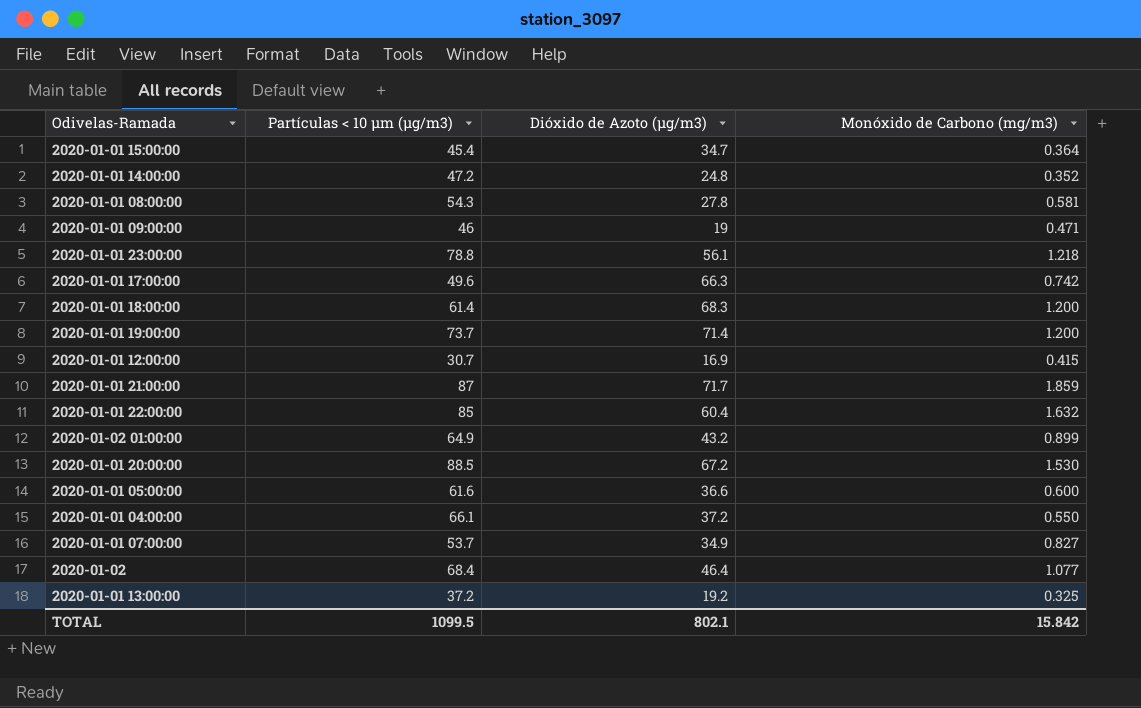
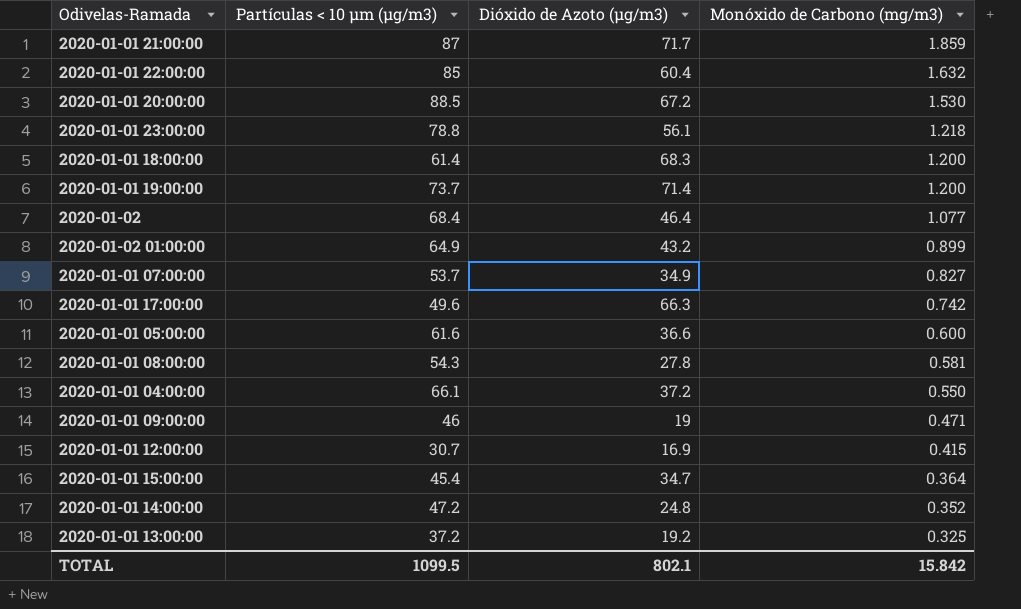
row order: none -> Monóxido de Carbono (mg/m3) descending

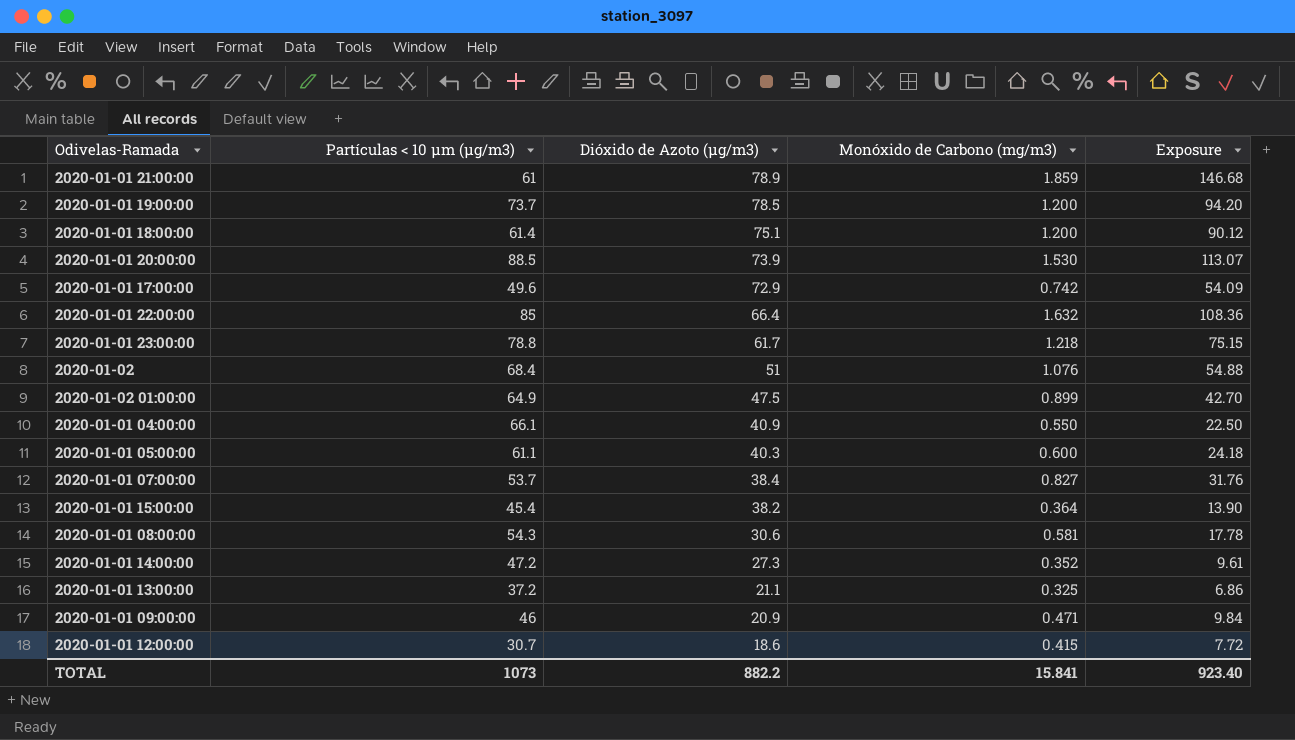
row order: Monóxido de Carbono (mg/m3) descending -> Dióxido de Azoto (µg/m3) descending
column Exposure | formula: none -> [Dióxido de Azoto (µg/m3)] * [Monóxido de Carbono (mg/m3)]
2020-01-01 21:00:00 | Partículas < 10 µm (µg/m3): 87 -> 61
2020-01-01 21:00:00 | Dióxido de Azoto (µg/m3): 71.7 -> 78.9
2020-01-01 19:00:00 | Dióxido de Azoto (µg/m3): 71.4 -> 78.5
2020-01-01 18:00:00 | Dióxido de Azoto (µg/m3): 68.3 -> 75.1
2020-01-01 20:00:00 | Dióxido de Azoto (µg/m3): 67.2 -> 73.9
2020-01-01 17:00:00 | Dióxido de Azoto (µg/m3): 66.3 -> 72.9
2020-01-01 22:00:00 | Dióxido de Azoto (µg/m3): 60.4 -> 66.4
2020-01-01 23:00:00 | Dióxido de Azoto (µg/m3): 56.1 -> 61.7
2020-01-02 | Dióxido de Azoto (µg/m3): 46.4 -> 51
2020-01-02 | Monóxido de Carbono (mg/m3): 1.077 -> 1.076
2020-01-02 01:00:00 | Dióxido de Azoto (µg/m3): 43.2 -> 47.5
2020-01-01 04:00:00 | Dióxido de Azoto (µg/m3): 37.2 -> 40.9
2020-01-01 05:00:00 | Partículas < 10 µm (µg/m3): 61.6 -> 61.1
2020-01-01 05:00:00 | Dióxido de Azoto (µg/m3): 36.6 -> 40.3
2020-01-01 07:00:00 | Dióxido de Azoto (µg/m3): 34.9 -> 38.4
2020-01-01 15:00:00 | Dióxido de Azoto (µg/m3): 34.7 -> 38.2
2020-01-01 08:00:00 | Dióxido de Azoto (µg/m3): 27.8 -> 30.6
2020-01-01 14:00:00 | Dióxido de Azoto (µg/m3): 24.8 -> 27.3
2020-01-01 13:00:00 | Dióxido de Azoto (µg/m3): 19.2 -> 21.1
2020-01-01 09:00:00 | Dióxido de Azoto (µg/m3): 19 -> 20.9
2020-01-01 12:00:00 | Dióxido de Azoto (µg/m3): 16.9 -> 18.6
TOTAL | Partículas < 10 µm (µg/m3): 1099.5 -> 1073
TOTAL | Dióxido de Azoto (µg/m3): 802.1 -> 882.2
TOTAL | Monóxido de Carbono (mg/m3): 15.842 -> 15.841

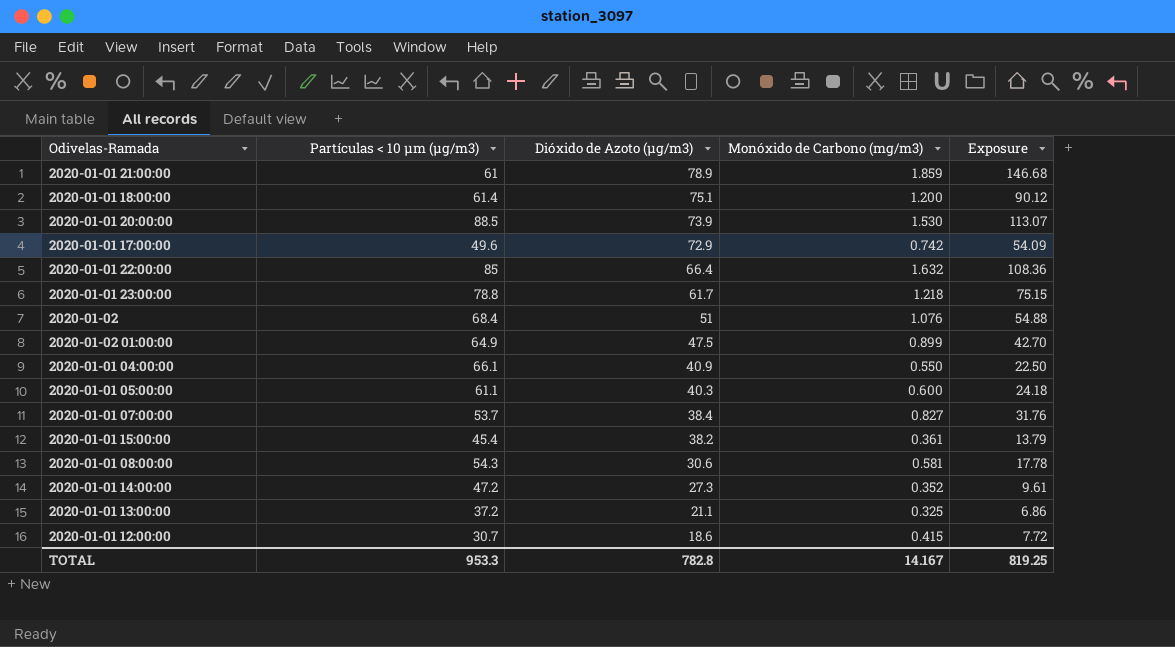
row 2020-01-01 19:00:00: 73.7 | 78.5 | 1.200 | 94.20 -> none
row 2020-01-01 09:00:00: 46 | 20.9 | 0.471 | 9.84 -> none
2020-01-01 15:00:00 | Monóxido de Carbono (mg/m3): 0.364 -> 0.361
2020-01-01 15:00:00 | Exposure: 13.90 -> 13.79
TOTAL | Partículas < 10 µm (µg/m3): 1073 -> 953.3
TOTAL | Dióxido de Azoto (µg/m3): 882.2 -> 782.8
TOTAL | Monóxido de Carbono (mg/m3): 15.841 -> 14.167
TOTAL | Exposure: 923.40 -> 819.25

